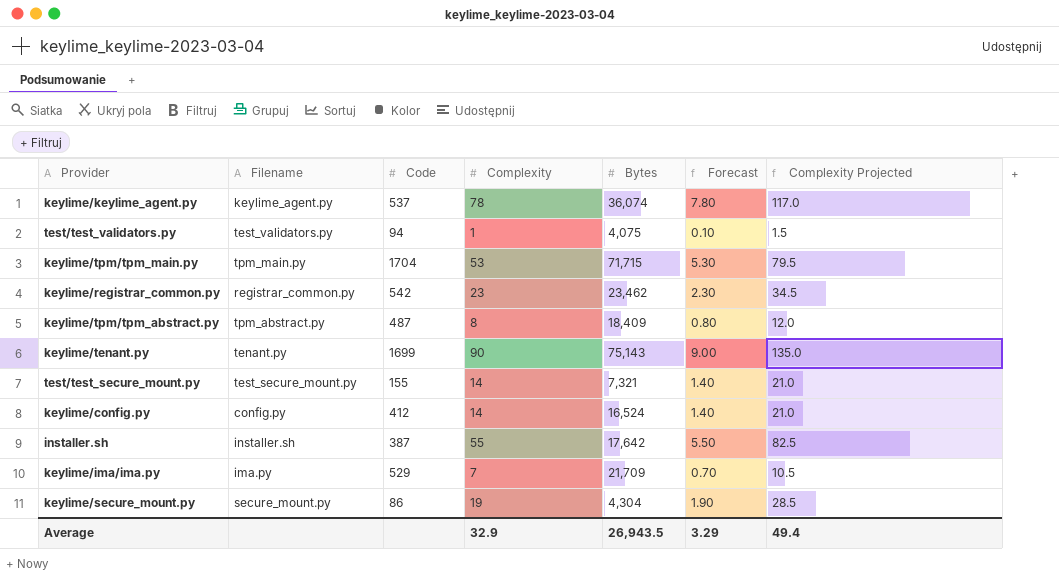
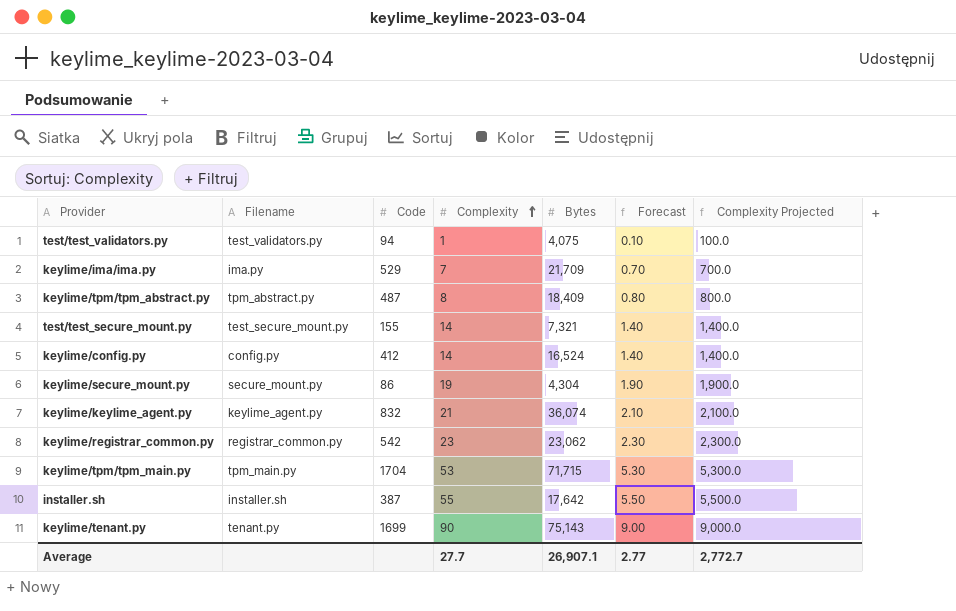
row order: none -> Complexity ascending
column Complexity Projected | formula: [Complexity] * 1.5 -> [Complexity] * 100
keylime/keylime_agent.py | Code: 537 -> 832
keylime/keylime_agent.py | Complexity: 78 -> 21
keylime/keylime_agent.py | Forecast: 7.80 -> 2.10
keylime/registrar_common.py | Bytes: 23,462 -> 23,062
Average | Complexity: 32.9 -> 27.7
Average | Bytes: 26,943.5 -> 26,907.1
Average | Forecast: 3.29 -> 2.77
Average | Complexity Projected: 49.4 -> 2,772.7

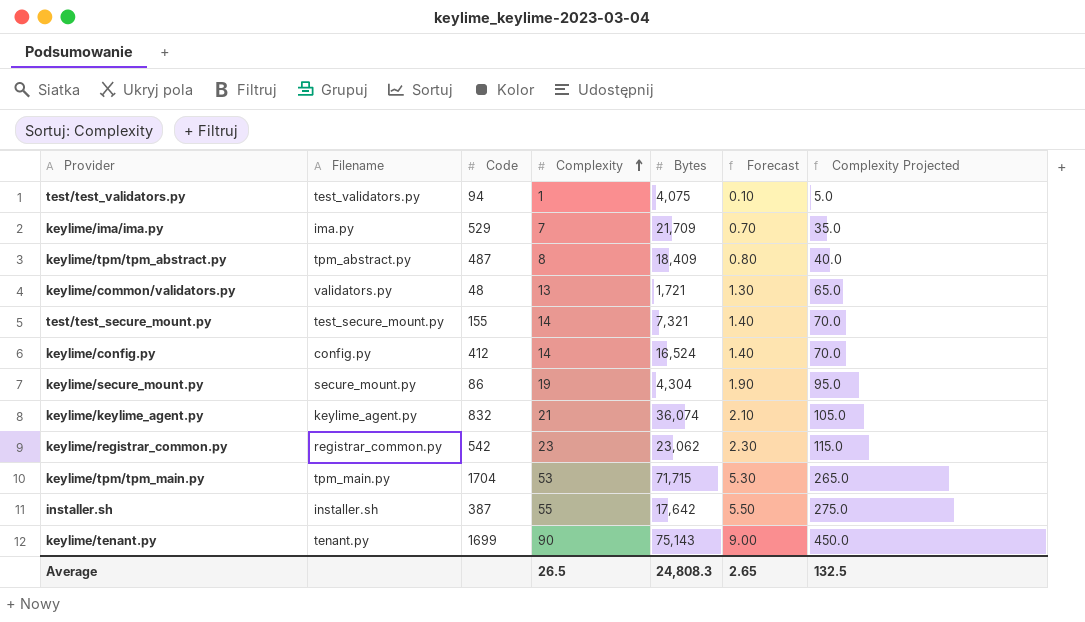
column Complexity Projected | formula: [Complexity] * 100 -> [Complexity] * 5
row keylime/common/validators.py: none -> validators.py | 48 | 13 | 1,721 | 1.30 | 65.0
Average | Complexity: 27.7 -> 26.5
Average | Bytes: 26,907.1 -> 24,808.3
Average | Forecast: 2.77 -> 2.65
Average | Complexity Projected: 2,772.7 -> 132.5

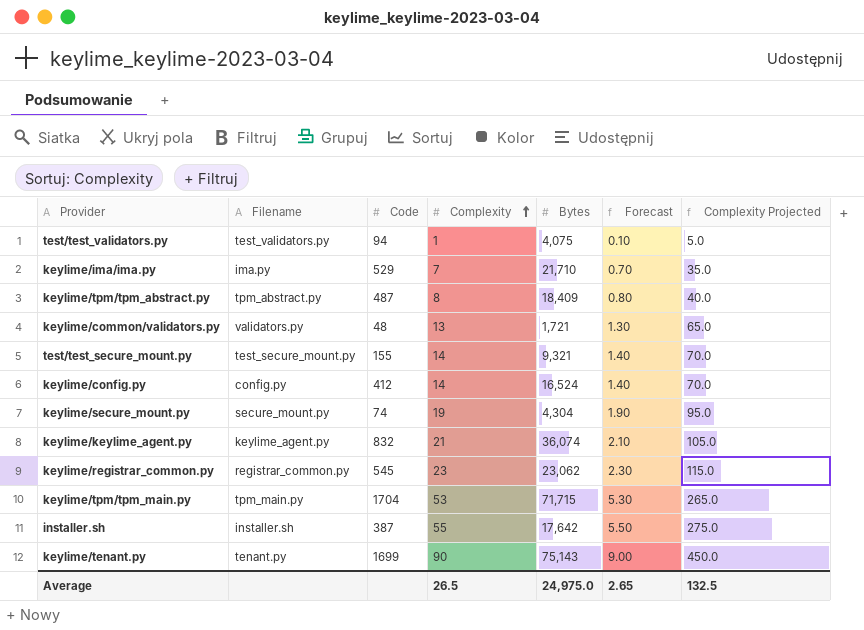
keylime/ima/ima.py | Bytes: 21,709 -> 21,710
test/test_secure_mount.py | Bytes: 7,321 -> 9,321
keylime/secure_mount.py | Code: 86 -> 74
keylime/registrar_common.py | Code: 542 -> 545
Average | Bytes: 24,808.3 -> 24,975.0

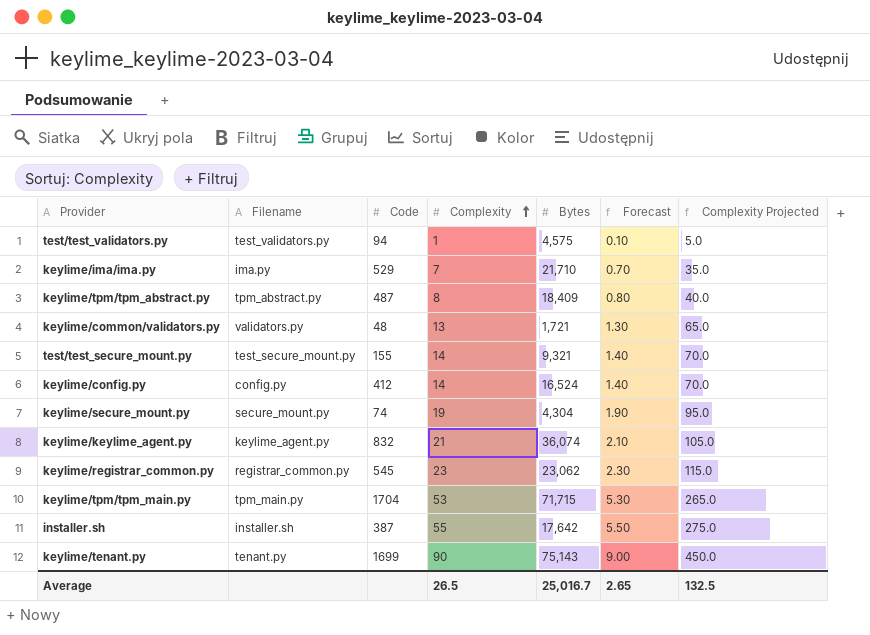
test/test_validators.py | Bytes: 4,075 -> 4,575
Average | Bytes: 24,975.0 -> 25,016.7

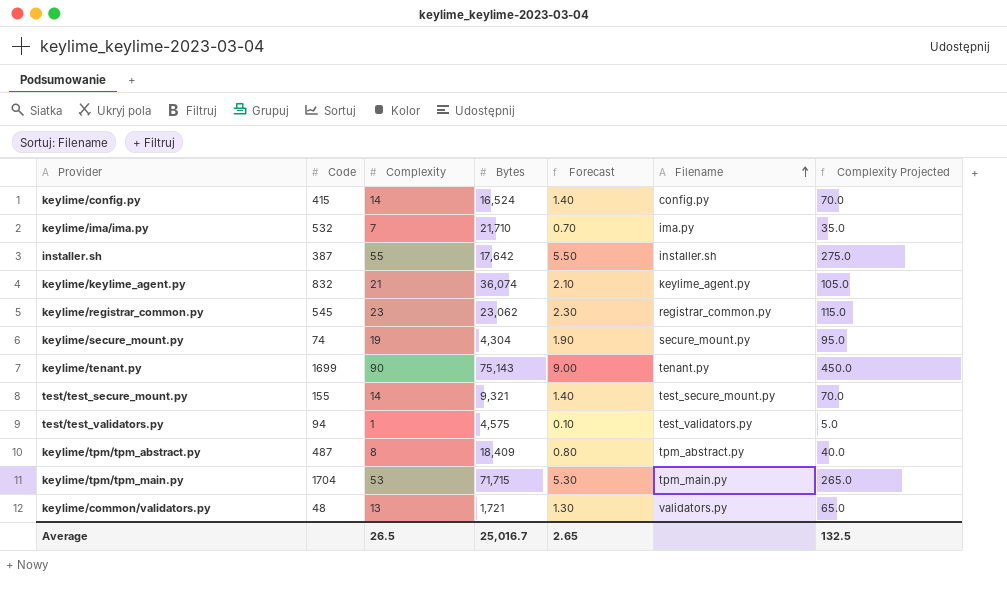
row order: Complexity ascending -> Filename ascending
column Filename | position: 2 -> 6
keylime/config.py | Code: 412 -> 415
keylime/ima/ima.py | Code: 529 -> 532

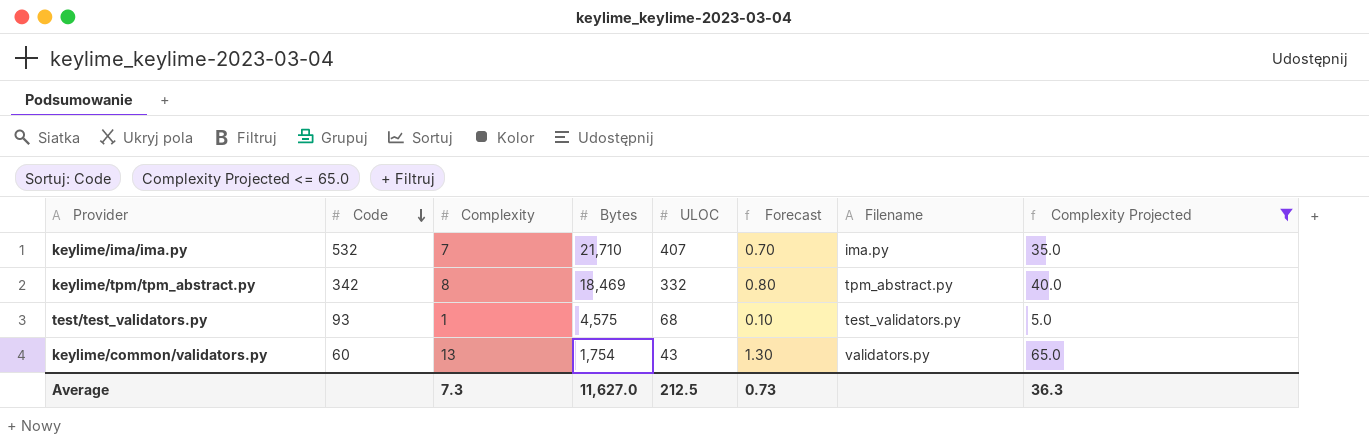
filter: none -> Complexity Projected <= 65.0
row order: Filename ascending -> Code descending
column ULOC | position: none -> 5
keylime/tpm/tpm_abstract.py | Code: 487 -> 342
keylime/tpm/tpm_abstract.py | Bytes: 18,409 -> 18,469
test/test_validators.py | Code: 94 -> 93
keylime/common/validators.py | Code: 48 -> 60
keylime/common/validators.py | Bytes: 1,721 -> 1,754
Average | Complexity: 26.5 -> 7.3
Average | Bytes: 25,016.7 -> 11,627.0
Average | Forecast: 2.65 -> 0.73
Average | Complexity Projected: 132.5 -> 36.3

